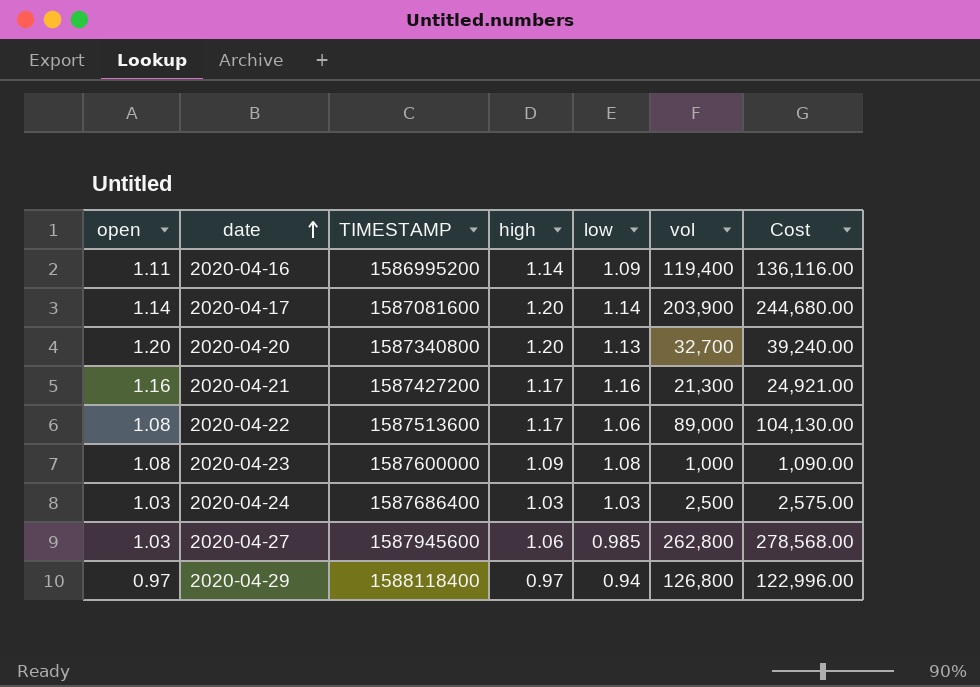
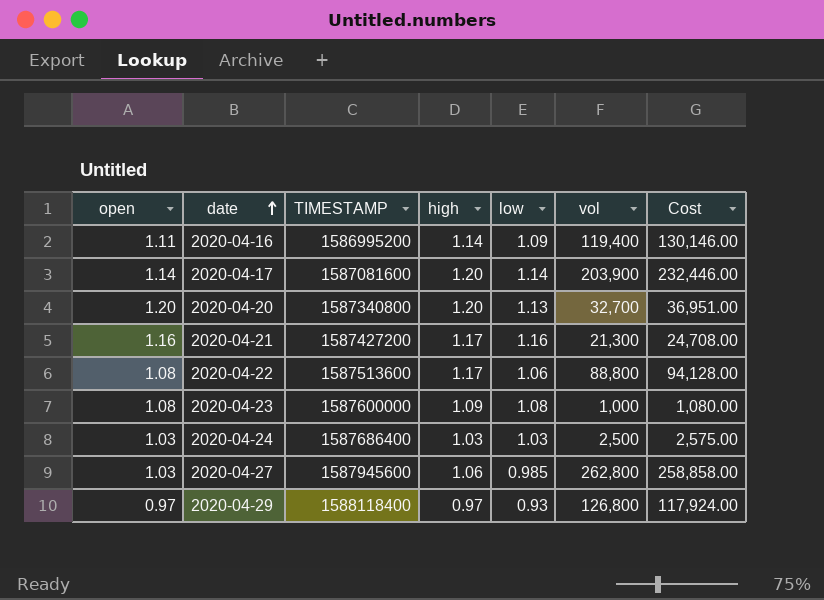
column Cost | formula: [high] * [vol] -> [low] * [vol]
2020-04-22 | vol: 89,000 -> 88,800
2020-04-29 | low: 0.94 -> 0.93

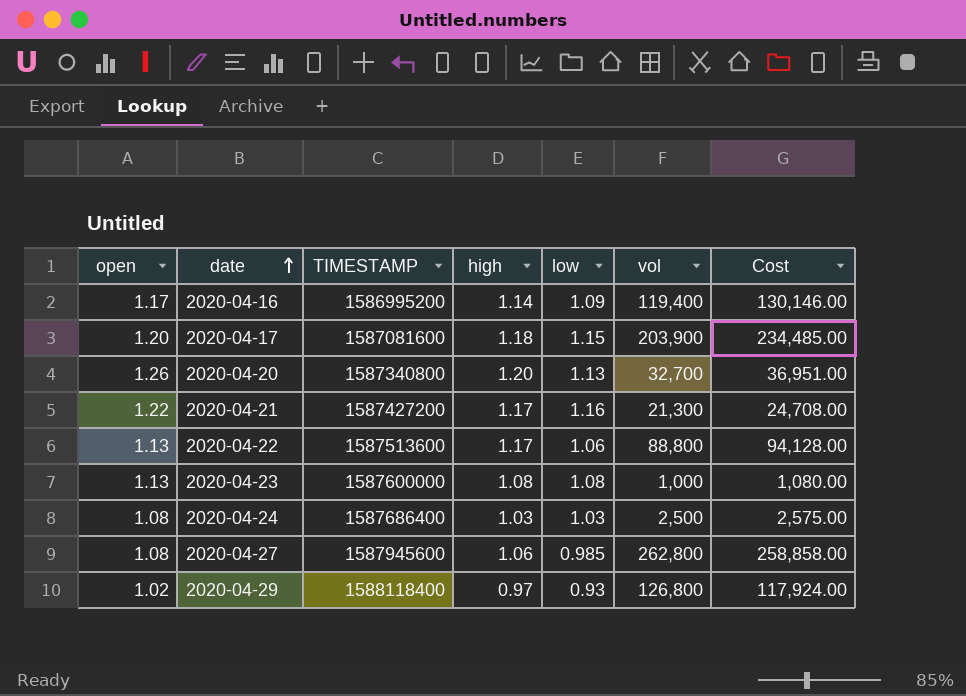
2020-04-16 | open: 1.11 -> 1.17
2020-04-17 | open: 1.14 -> 1.20
2020-04-17 | high: 1.20 -> 1.18
2020-04-17 | low: 1.14 -> 1.15
2020-04-17 | Cost: 232,446.00 -> 234,485.00
2020-04-20 | open: 1.20 -> 1.26
2020-04-21 | open: 1.16 -> 1.22
2020-04-22 | open: 1.08 -> 1.13
2020-04-23 | open: 1.08 -> 1.13
2020-04-23 | high: 1.09 -> 1.08
2020-04-24 | open: 1.03 -> 1.08
2020-04-27 | open: 1.03 -> 1.08
2020-04-29 | open: 0.97 -> 1.02

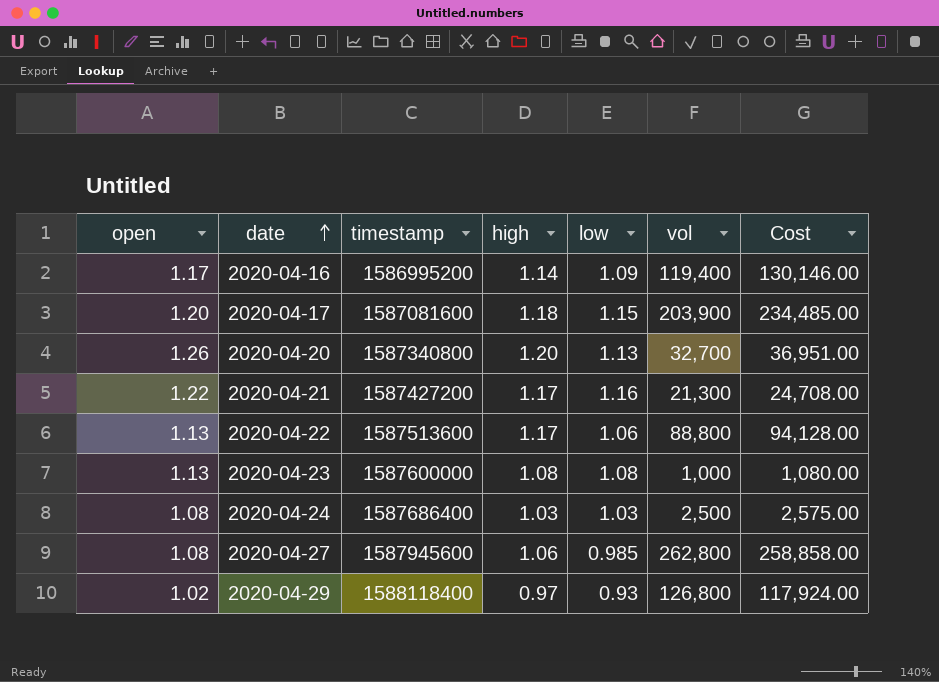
column name: TIMESTAMP -> timestamp

